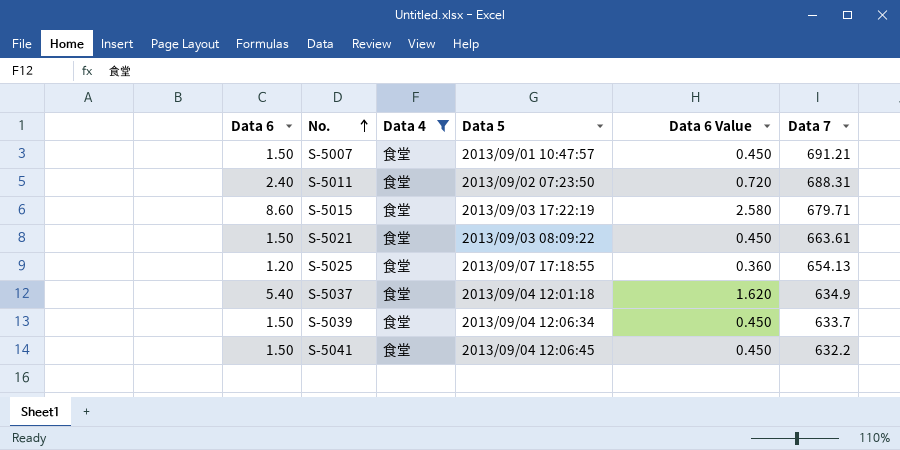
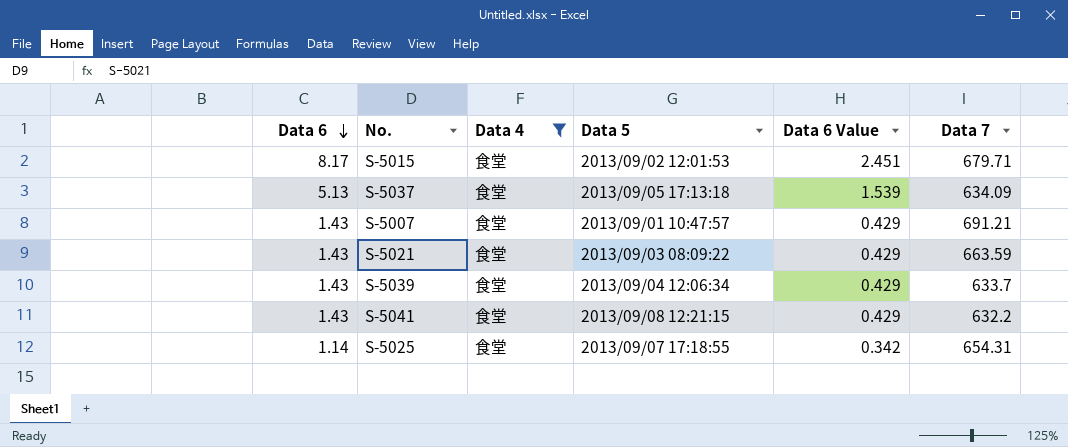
row order: No. ascending -> Data 6 descending
row S-5011: 2.40 | 食堂 | 2013/09/02 07:23:50 | 0.720 | 688.31 -> none
S-5015 | Data 6: 8.60 -> 8.17
S-5015 | Data 5: 2013/09/03 17:22:19 -> 2013/09/02 12:01:53
S-5015 | Data 6 Value: 2.580 -> 2.451
S-5037 | Data 6: 5.40 -> 5.13
S-5037 | Data 5: 2013/09/04 12:01:18 -> 2013/09/05 17:13:18
S-5037 | Data 6 Value: 1.620 -> 1.539
S-5037 | Data 7: 634.9 -> 634.09
S-5007 | Data 6: 1.50 -> 1.43
S-5007 | Data 6 Value: 0.450 -> 0.429
S-5021 | Data 6: 1.50 -> 1.43
S-5021 | Data 6 Value: 0.450 -> 0.429
S-5021 | Data 7: 663.61 -> 663.59
S-5039 | Data 6: 1.50 -> 1.43
S-5039 | Data 6 Value: 0.450 -> 0.429
S-5041 | Data 6: 1.50 -> 1.43
S-5041 | Data 5: 2013/09/04 12:06:45 -> 2013/09/08 12:21:15
S-5041 | Data 6 Value: 0.450 -> 0.429
S-5025 | Data 6: 1.20 -> 1.14
S-5025 | Data 6 Value: 0.360 -> 0.342
S-5025 | Data 7: 654.13 -> 654.31

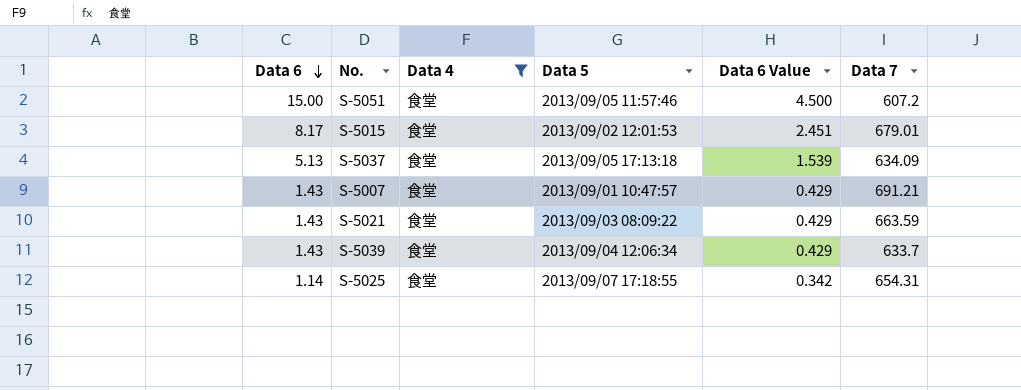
row S-5041: 1.43 | 食堂 | 2013/09/08 12:21:15 | 0.429 | 632.2 -> none
row S-5051: none -> 15.00 | 食堂 | 2013/09/05 11:57:46 | 4.500 | 607.2
S-5015 | Data 7: 679.71 -> 679.01

